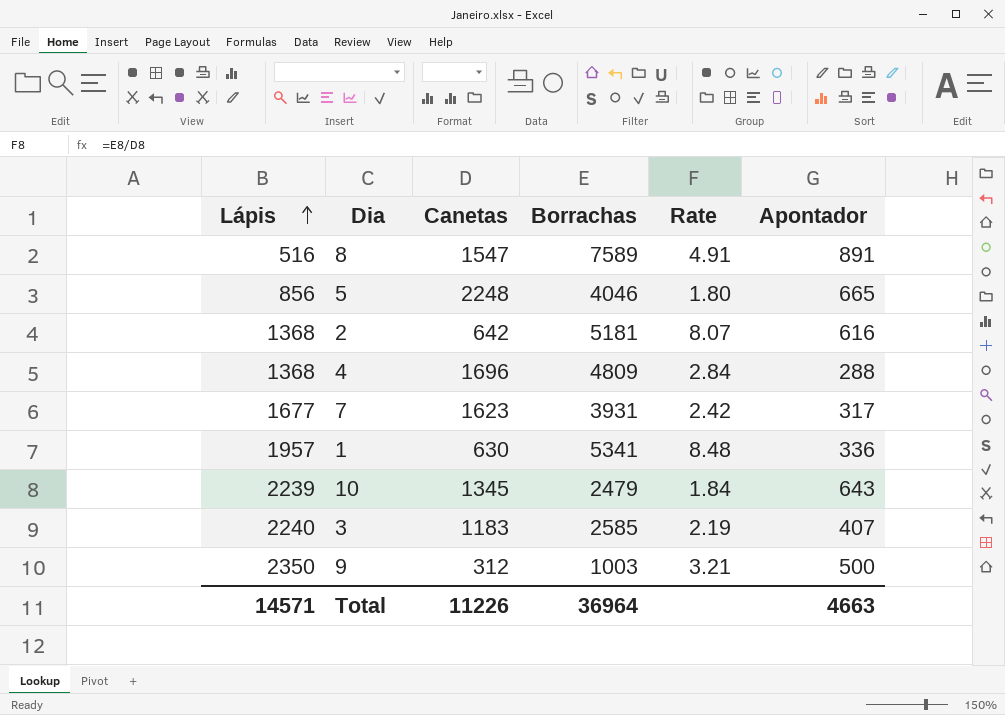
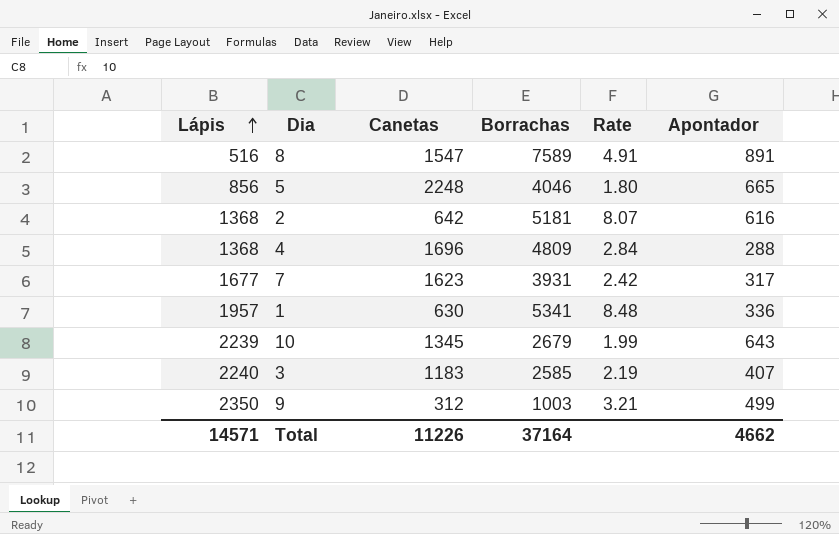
10 | Borrachas: 2479 -> 2679
10 | Rate: 1.84 -> 1.99
9 | Apontador: 500 -> 499
Total | Borrachas: 36964 -> 37164
Total | Apontador: 4663 -> 4662

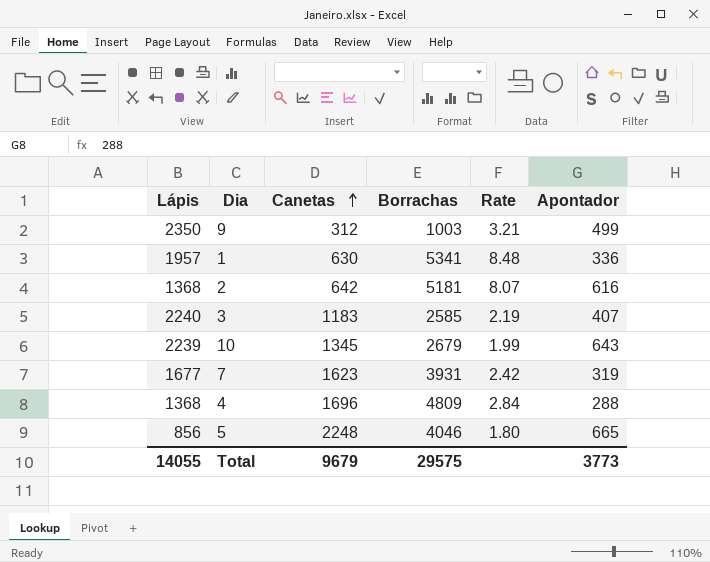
row order: Lápis ascending -> Canetas ascending
row 8: 516 | 1547 | 7589 | 4.91 | 891 -> none
7 | Apontador: 317 -> 319
Total | Lápis: 14571 -> 14055
Total | Canetas: 11226 -> 9679
Total | Borrachas: 37164 -> 29575
Total | Apontador: 4662 -> 3773

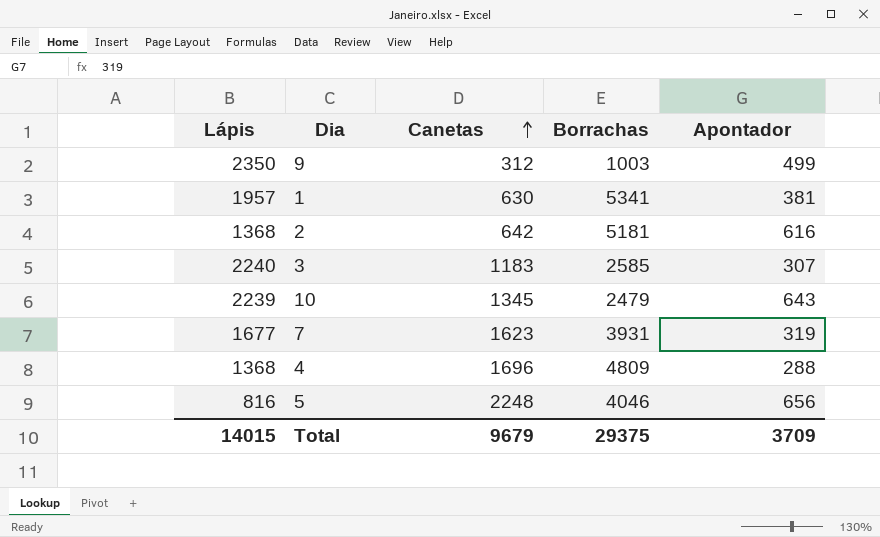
column Rate | formula: [Borrachas] / [Canetas] -> none
1 | Apontador: 336 -> 381
3 | Apontador: 407 -> 307
10 | Borrachas: 2679 -> 2479
5 | Lápis: 856 -> 816
5 | Apontador: 665 -> 656
Total | Lápis: 14055 -> 14015
Total | Borrachas: 29575 -> 29375
Total | Apontador: 3773 -> 3709

